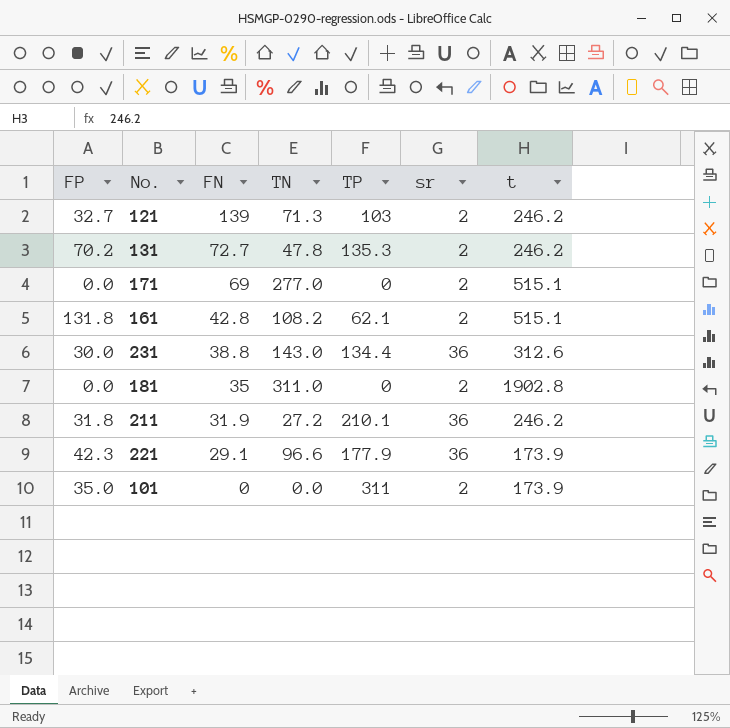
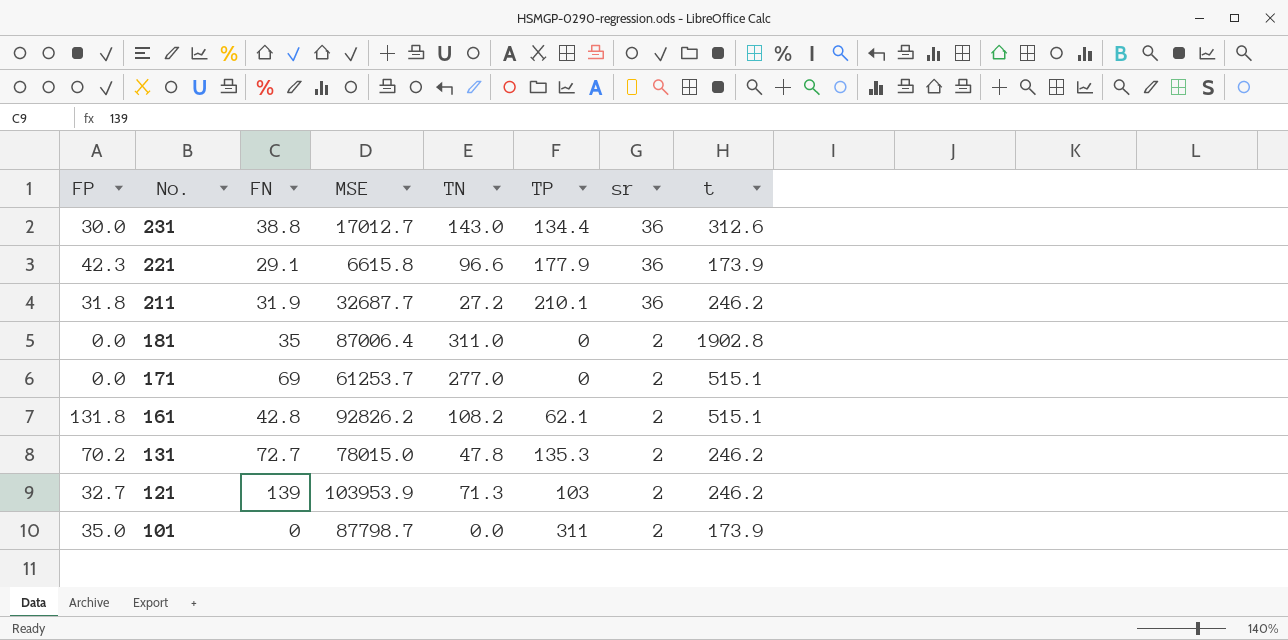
row order: FN descending -> No. descending
column MSE | position: none -> 4

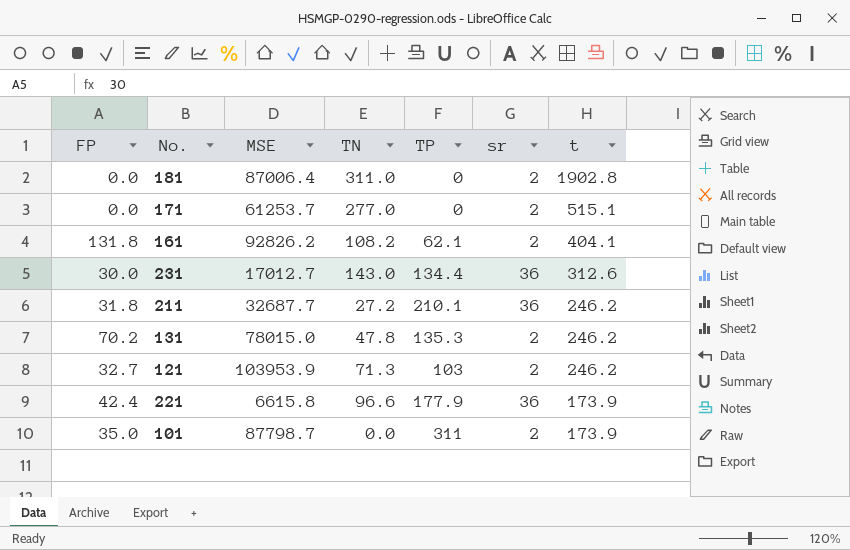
row order: No. descending -> t descending
column FN | position: 3 -> none
161 | t: 515.1 -> 404.1
221 | FP: 42.3 -> 42.4

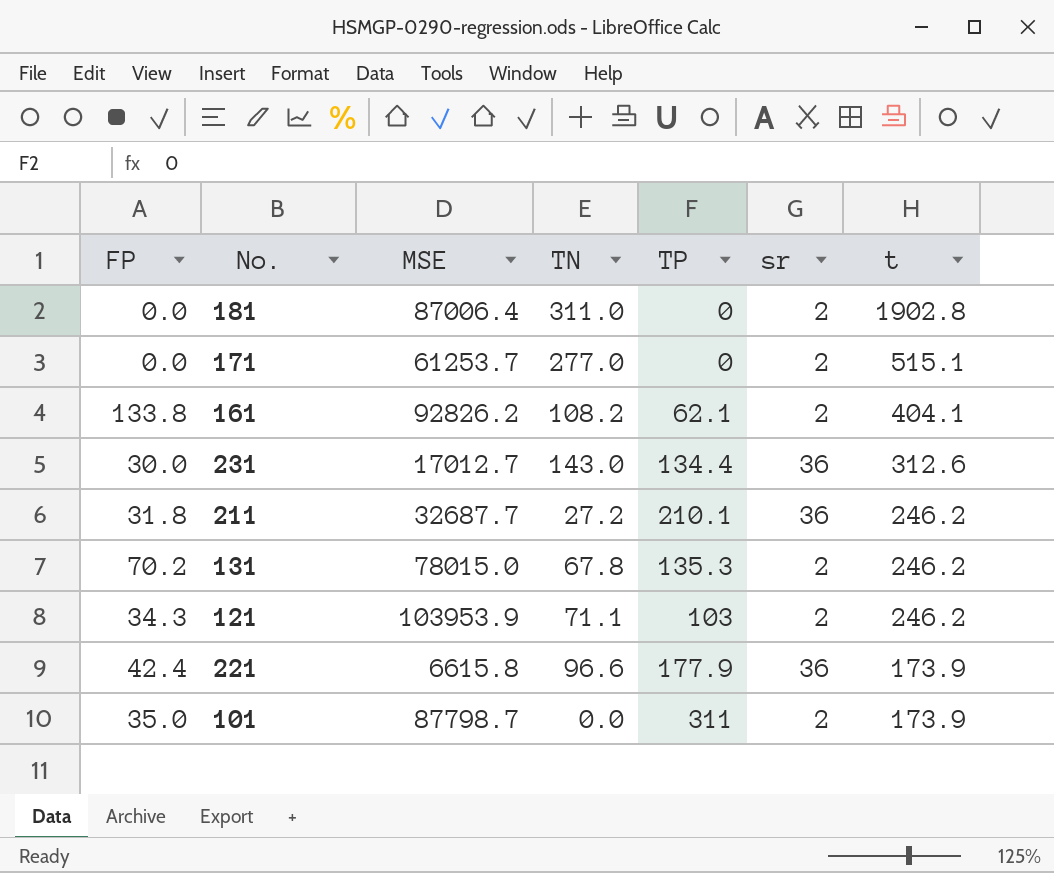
161 | FP: 131.8 -> 133.8
131 | TN: 47.8 -> 67.8
121 | FP: 32.7 -> 34.3
121 | TN: 71.3 -> 71.1

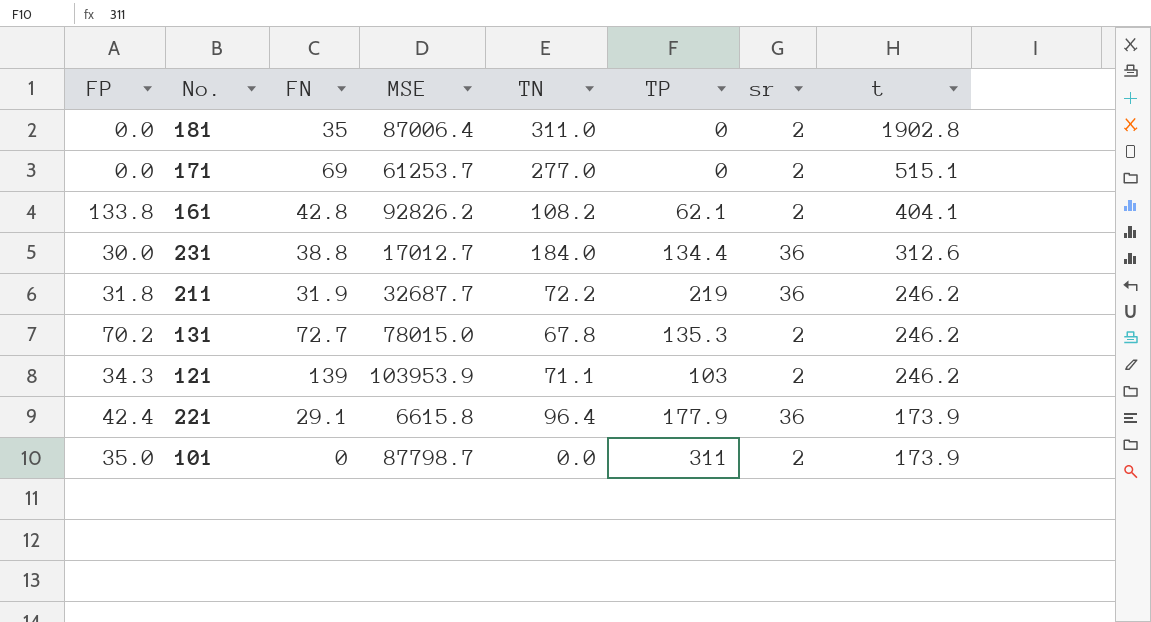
column FN | position: none -> 3
231 | TN: 143.0 -> 184.0
211 | TN: 27.2 -> 72.2
211 | TP: 210.1 -> 219
221 | TN: 96.6 -> 96.4

